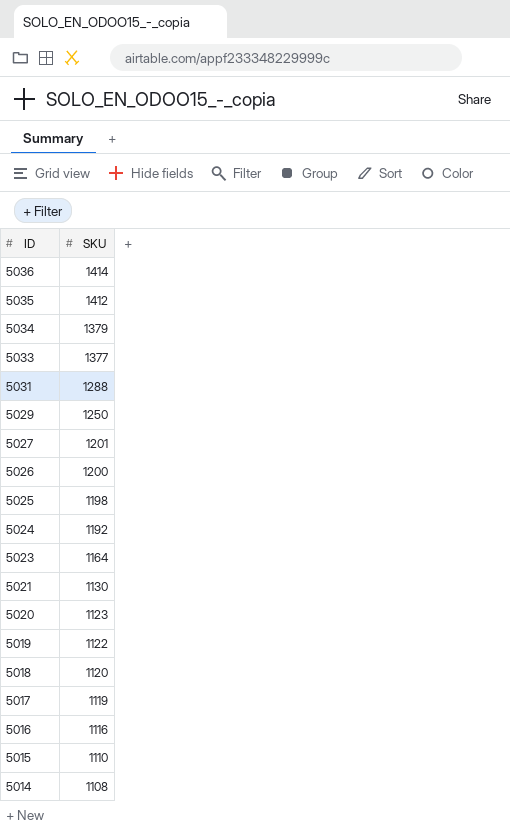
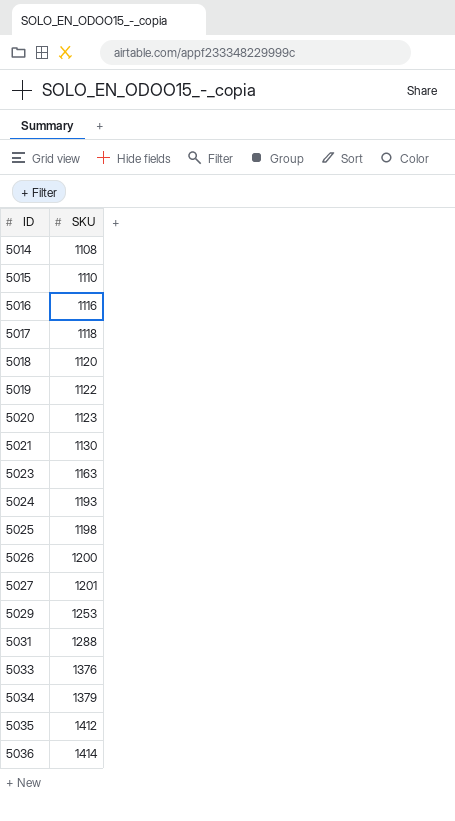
row order: ID descending -> ID ascending
5017 | SKU: 1119 -> 1118
5023 | SKU: 1164 -> 1163
5024 | SKU: 1192 -> 1193
5029 | SKU: 1250 -> 1253
5033 | SKU: 1377 -> 1376

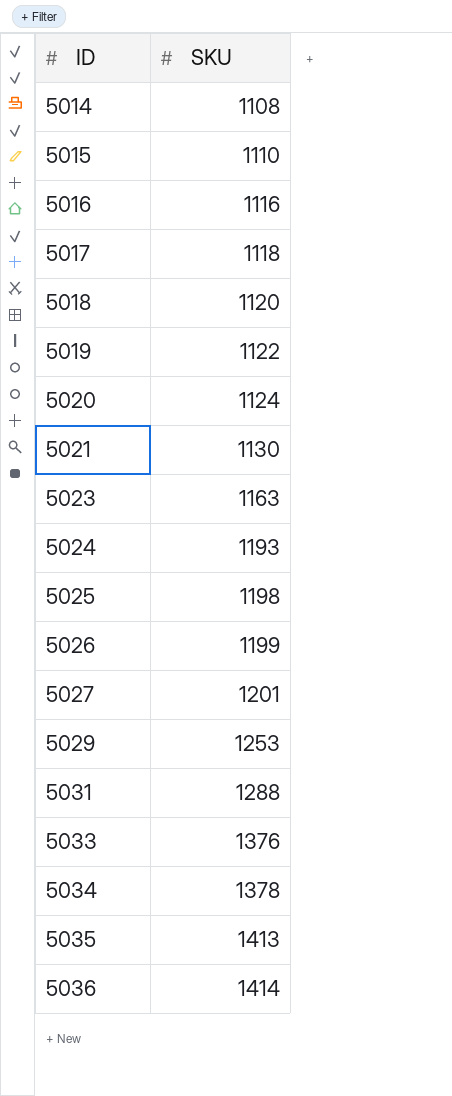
5020 | SKU: 1123 -> 1124
5026 | SKU: 1200 -> 1199
5034 | SKU: 1379 -> 1378
5035 | SKU: 1412 -> 1413

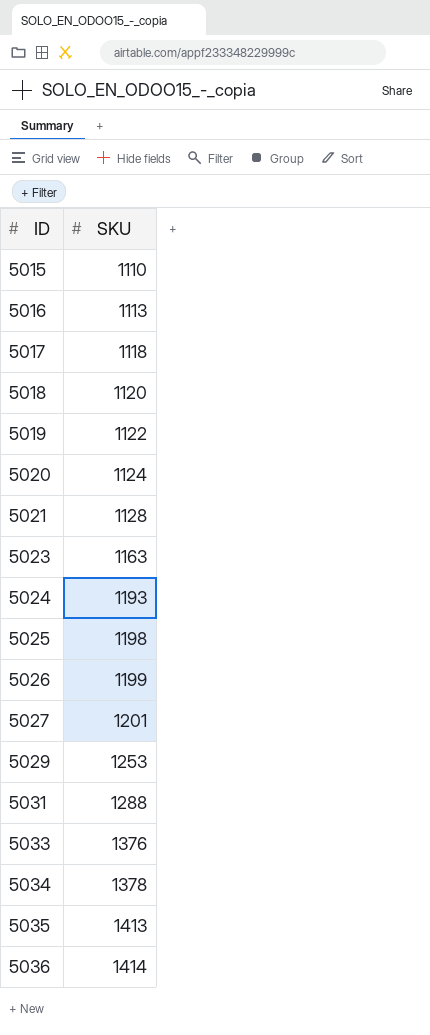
row 5014: 1108 -> none
5016 | SKU: 1116 -> 1113
5021 | SKU: 1130 -> 1128

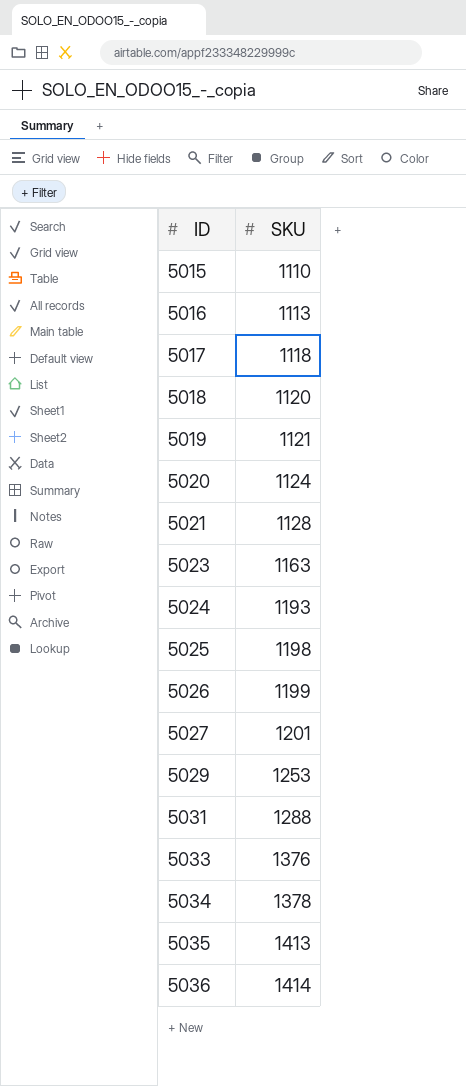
5019 | SKU: 1122 -> 1121

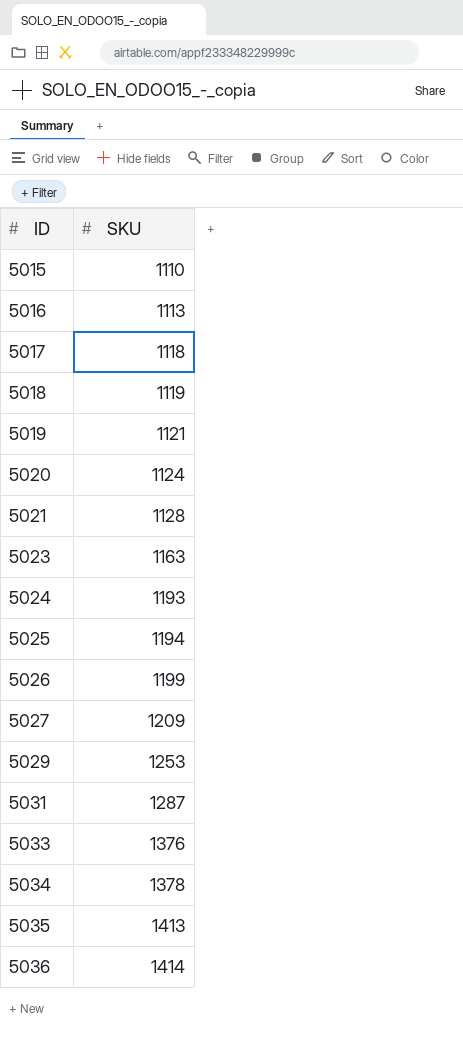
5018 | SKU: 1120 -> 1119
5025 | SKU: 1198 -> 1194
5027 | SKU: 1201 -> 1209
5031 | SKU: 1288 -> 1287

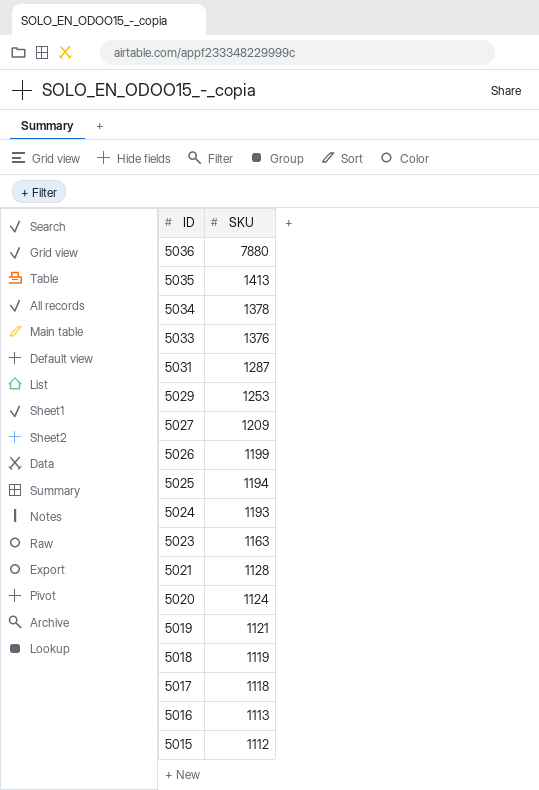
row order: ID ascending -> ID descending
5036 | SKU: 1414 -> 7880
5015 | SKU: 1110 -> 1112

